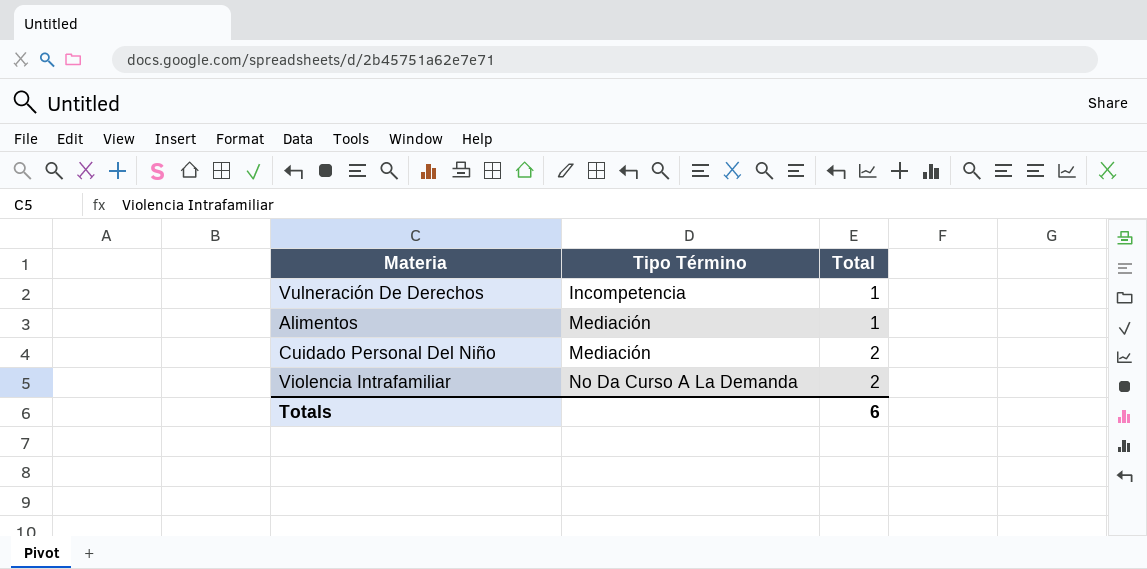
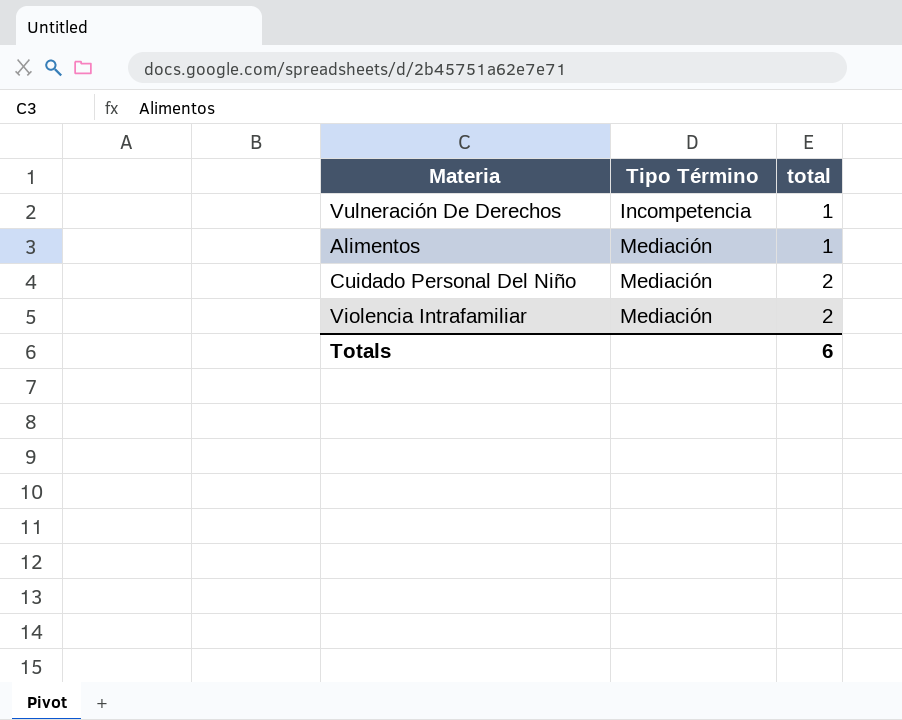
column name: Total -> total
Violencia Intrafamiliar | Tipo Término: No Da Curso A La Demanda -> Mediación

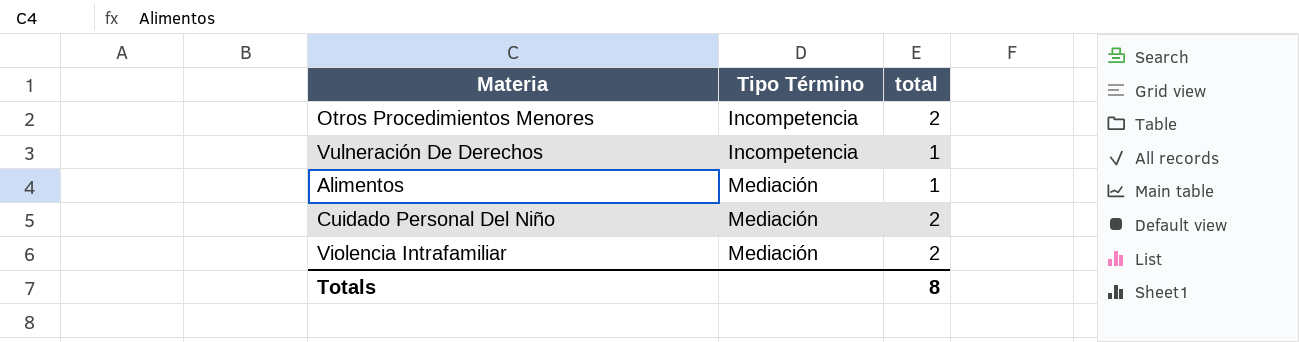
row Otros Procedimientos Menores: none -> Incompetencia | 2
Totals | total: 6 -> 8

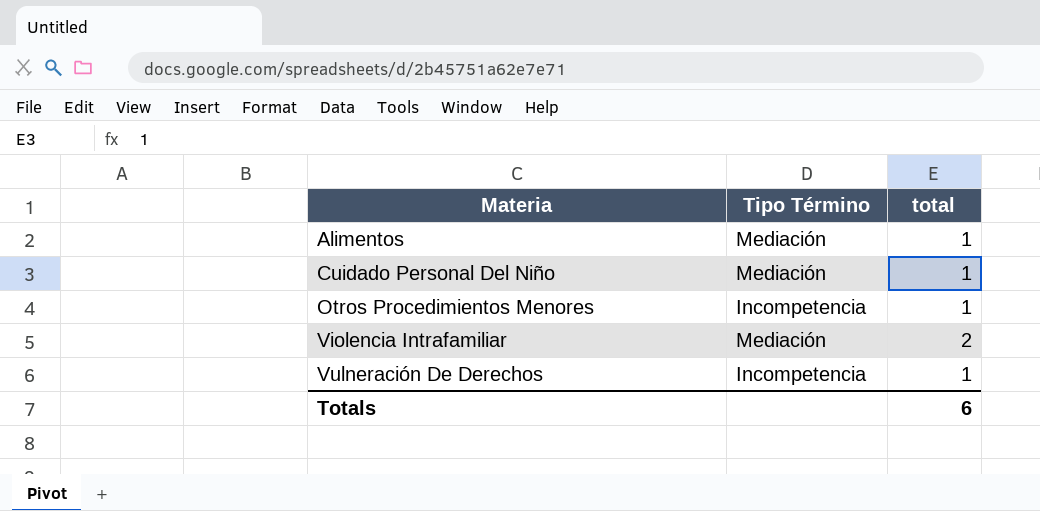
row order: Tipo Término ascending -> Materia ascending
Cuidado Personal Del Niño | total: 2 -> 1
Otros Procedimientos Menores | total: 2 -> 1
Totals | total: 8 -> 6

